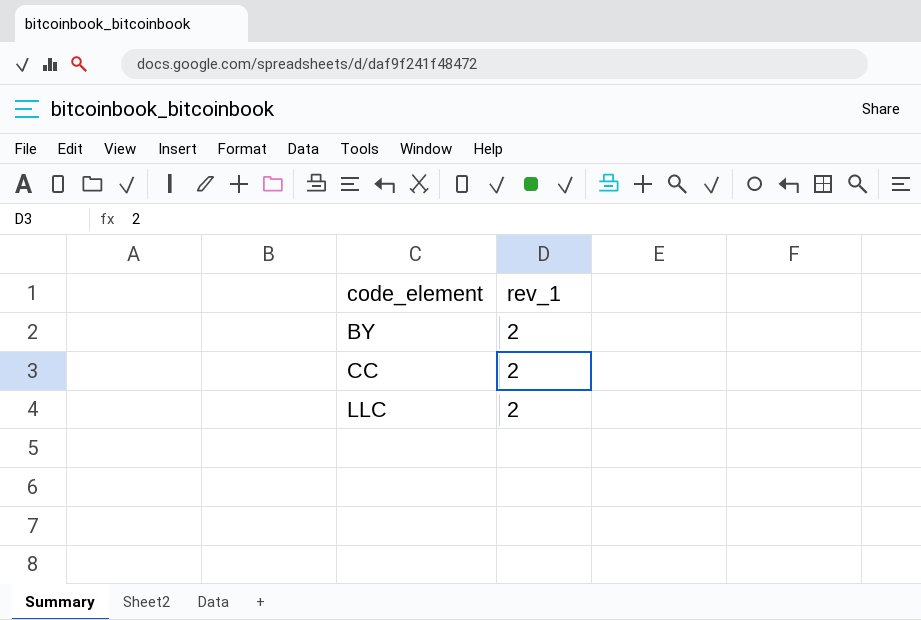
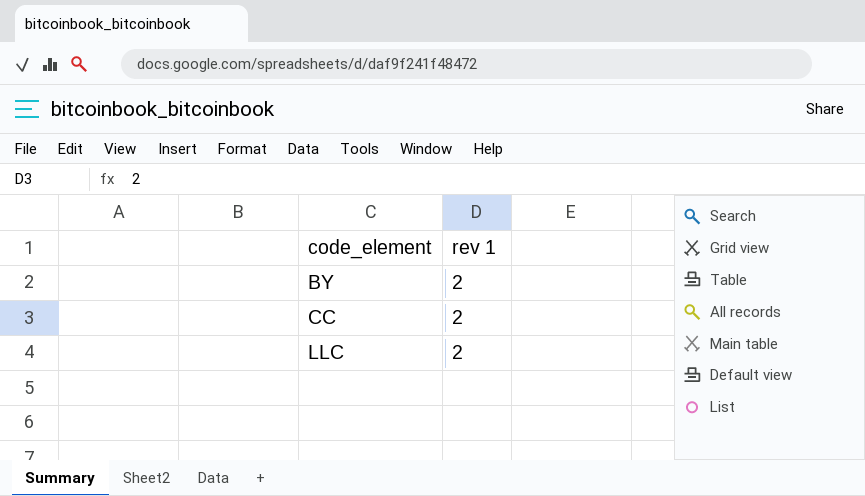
column name: rev_1 -> rev 1

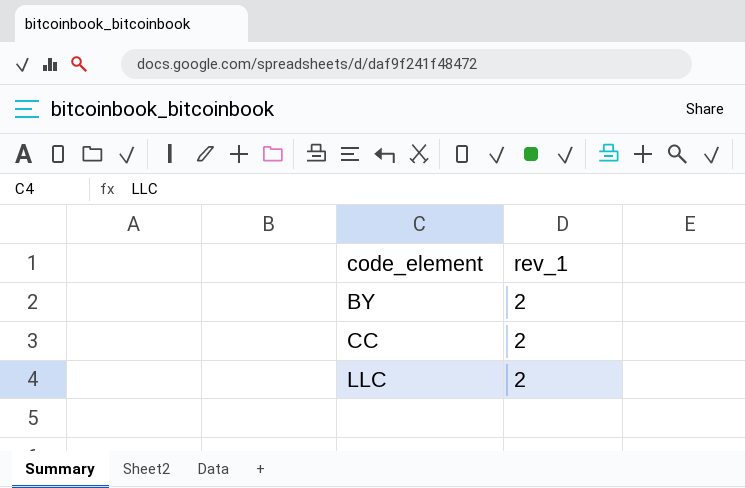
column name: rev 1 -> rev_1

